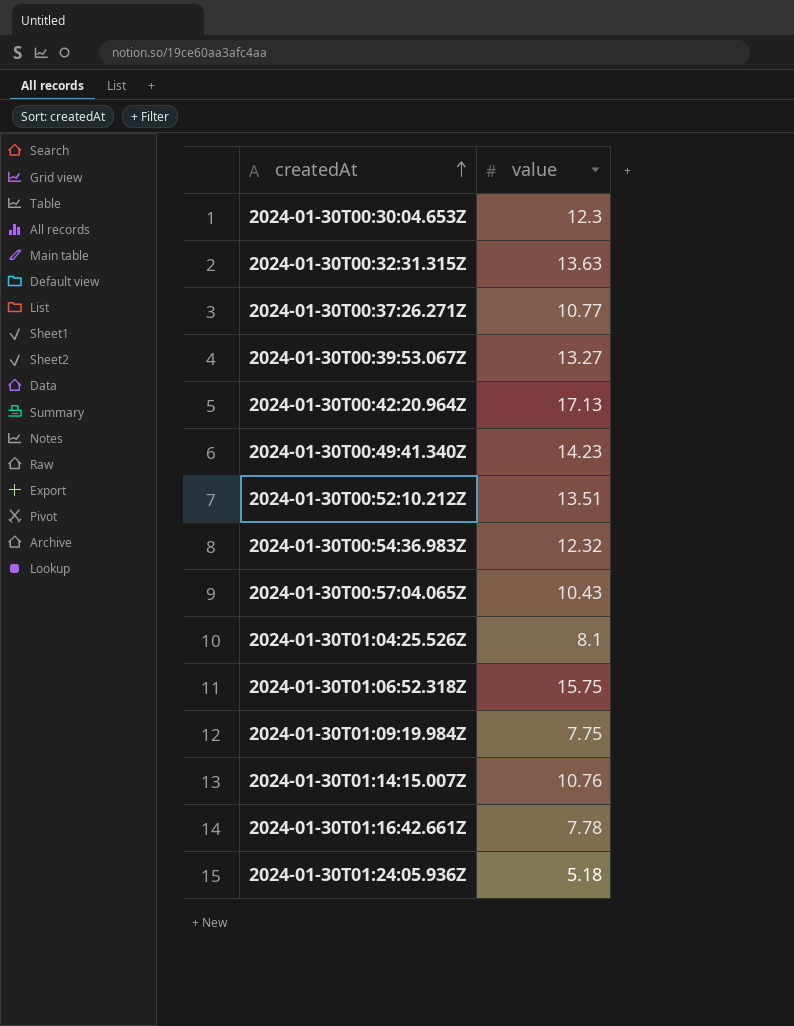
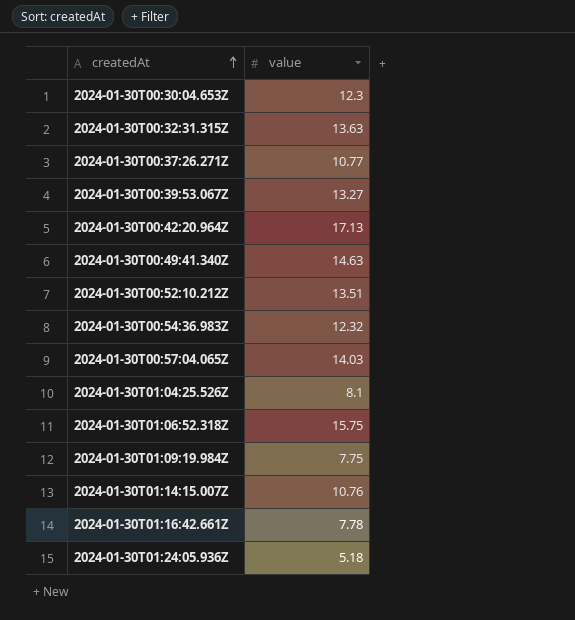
2024-01-30T00:49:41.340Z | value: 14.23 -> 14.63
2024-01-30T00:57:04.065Z | value: 10.43 -> 14.03

